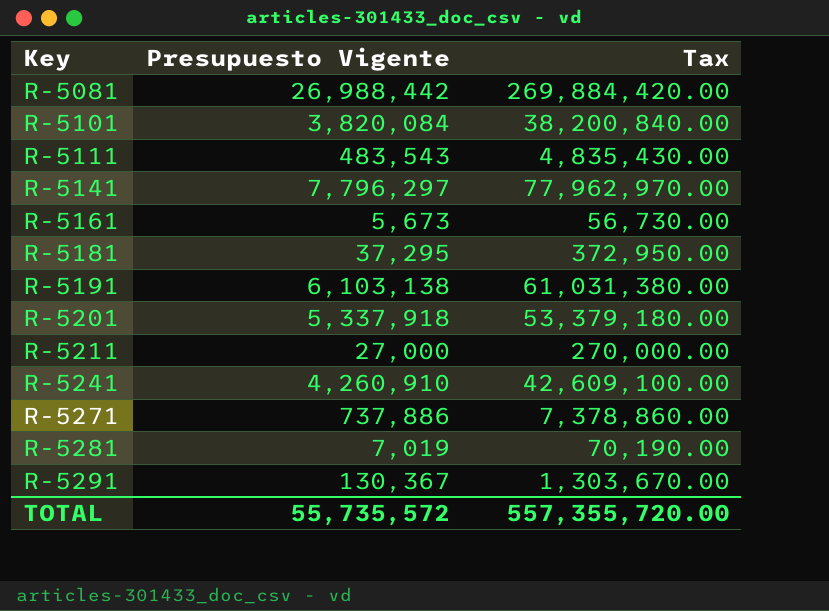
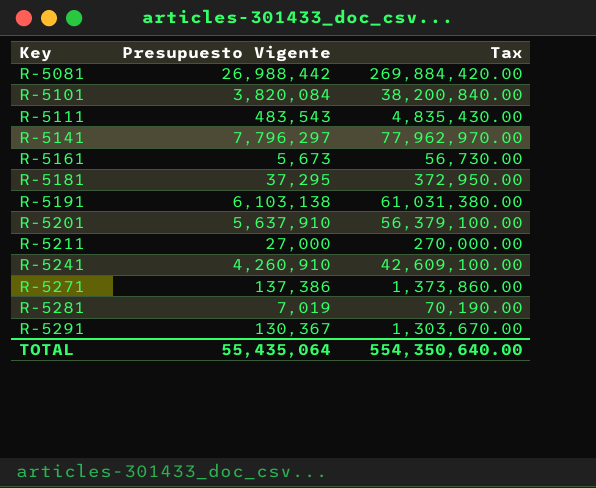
R-5201 | Presupuesto Vigente: 5,337,918 -> 5,637,910
R-5201 | Tax: 53,379,180.00 -> 56,379,100.00
R-5271 | Presupuesto Vigente: 737,886 -> 137,386
R-5271 | Tax: 7,378,860.00 -> 1,373,860.00
TOTAL | Presupuesto Vigente: 55,735,572 -> 55,435,064
TOTAL | Tax: 557,355,720.00 -> 554,350,640.00

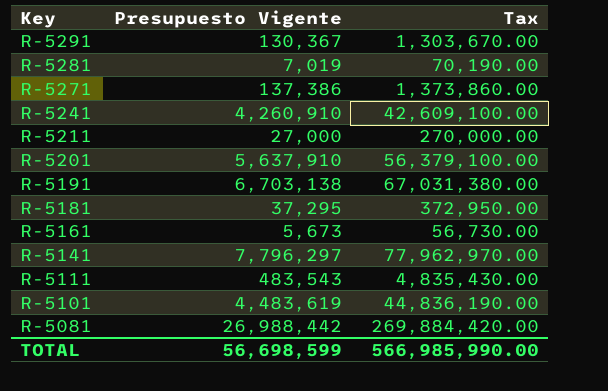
row order: Key ascending -> Key descending
R-5191 | Presupuesto Vigente: 6,103,138 -> 6,703,138
R-5191 | Tax: 61,031,380.00 -> 67,031,380.00
R-5101 | Presupuesto Vigente: 3,820,084 -> 4,483,619
R-5101 | Tax: 38,200,840.00 -> 44,836,190.00
TOTAL | Presupuesto Vigente: 55,435,064 -> 56,698,599
TOTAL | Tax: 554,350,640.00 -> 566,985,990.00

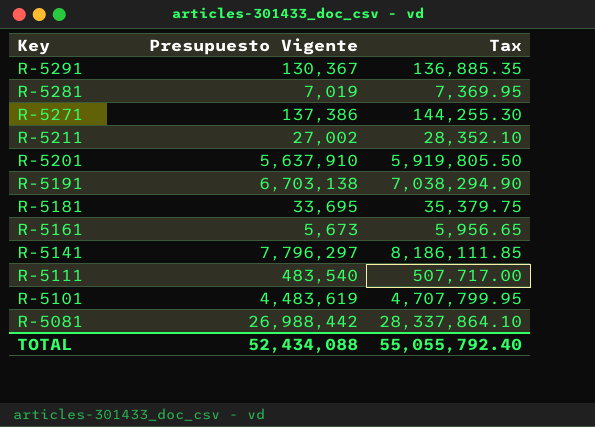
column Tax | formula: [Presupuesto Vigente] * 10 -> [Presupuesto Vigente] * 1.05
row R-5241: 4,260,910 | 42,609,100.00 -> none
R-5211 | Presupuesto Vigente: 27,000 -> 27,002
R-5181 | Presupuesto Vigente: 37,295 -> 33,695
R-5111 | Presupuesto Vigente: 483,543 -> 483,540
TOTAL | Presupuesto Vigente: 56,698,599 -> 52,434,088
TOTAL | Tax: 566,985,990.00 -> 55,055,792.40

